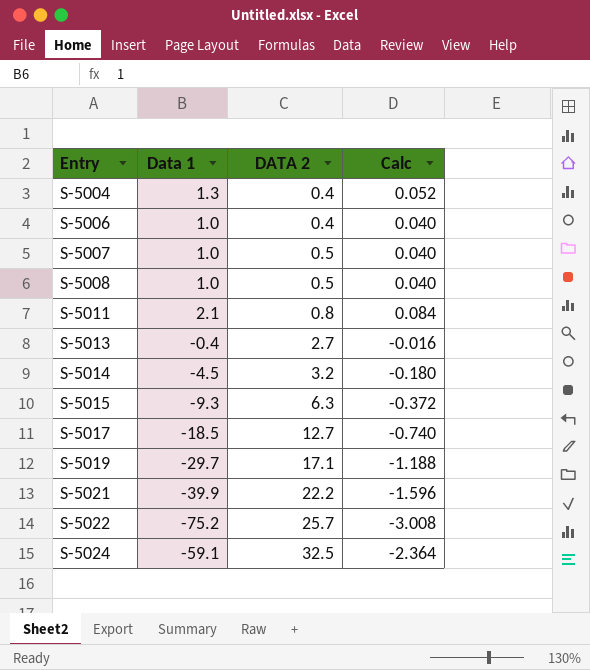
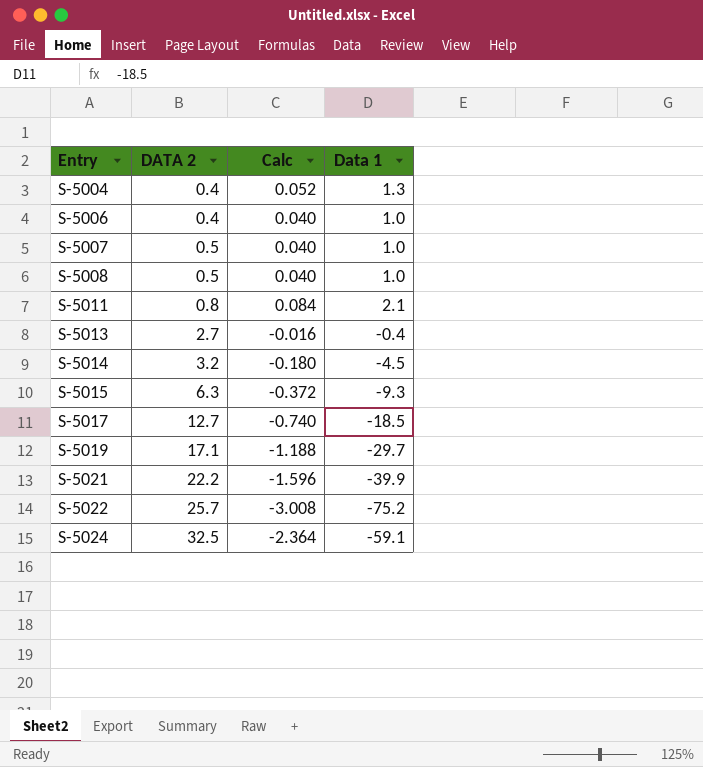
column Data 1 | position: 2 -> 4

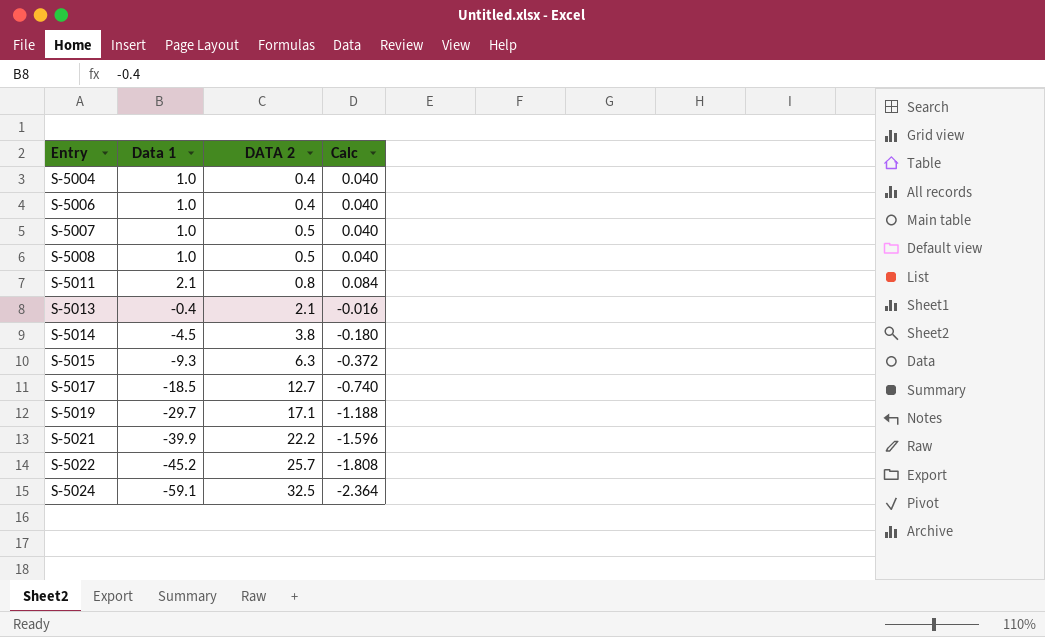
column Data 1 | position: 4 -> 2
S-5004 | Data 1: 1.3 -> 1.0
S-5004 | Calc: 0.052 -> 0.040
S-5013 | DATA 2: 2.7 -> 2.1
S-5014 | DATA 2: 3.2 -> 3.8
S-5022 | Data 1: -75.2 -> -45.2
S-5022 | Calc: -3.008 -> -1.808

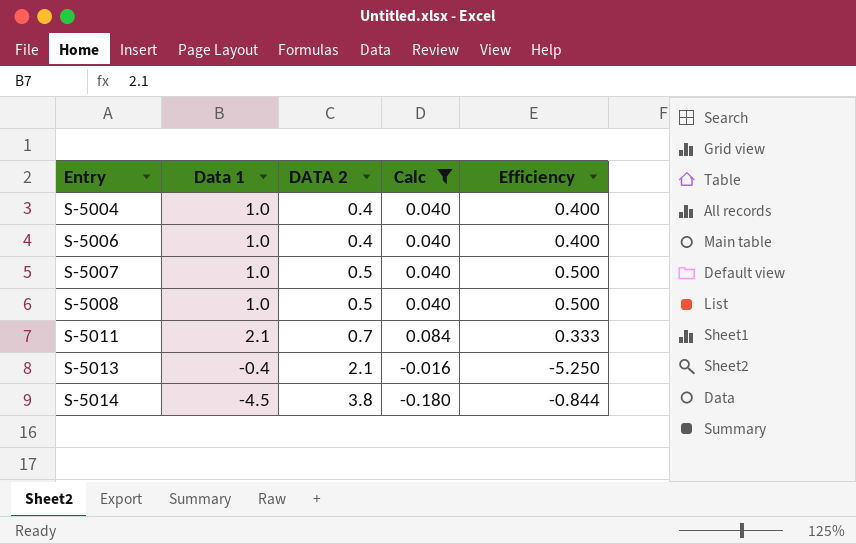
filter: none -> Calc >= -0.180
column Efficiency | formula: none -> [DATA 2] / [Data 1]
S-5011 | DATA 2: 0.8 -> 0.7

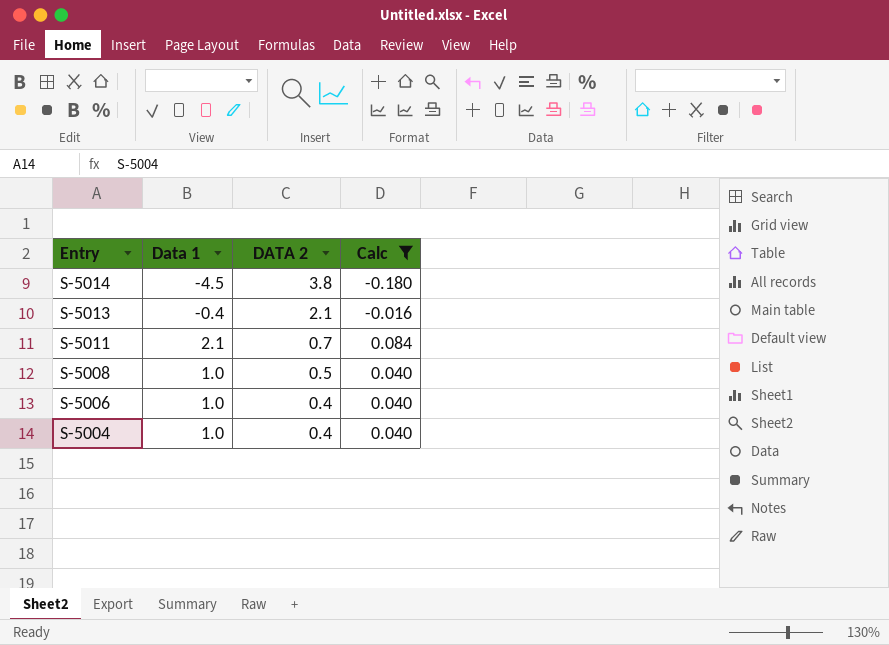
row order: Entry ascending -> Entry descending
column Efficiency | formula: [DATA 2] / [Data 1] -> none
row S-5007: 1.0 | 0.5 | 0.040 | 0.500 -> none

